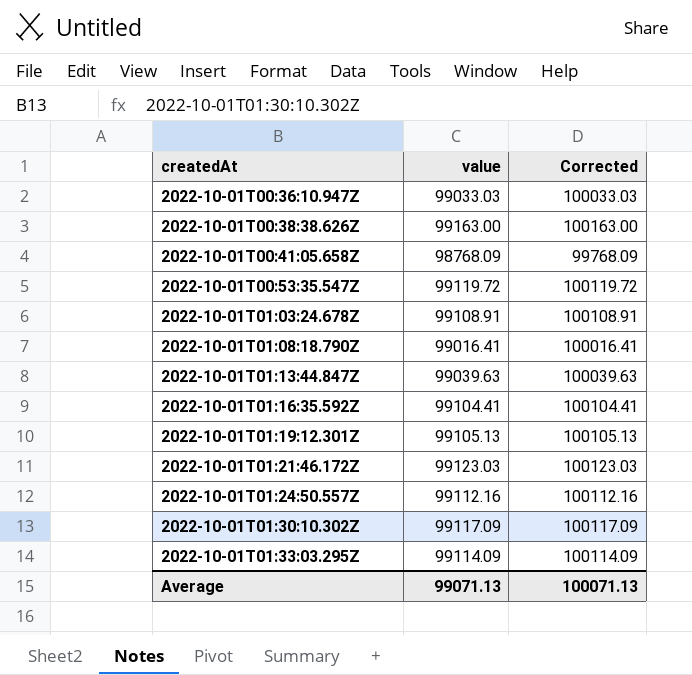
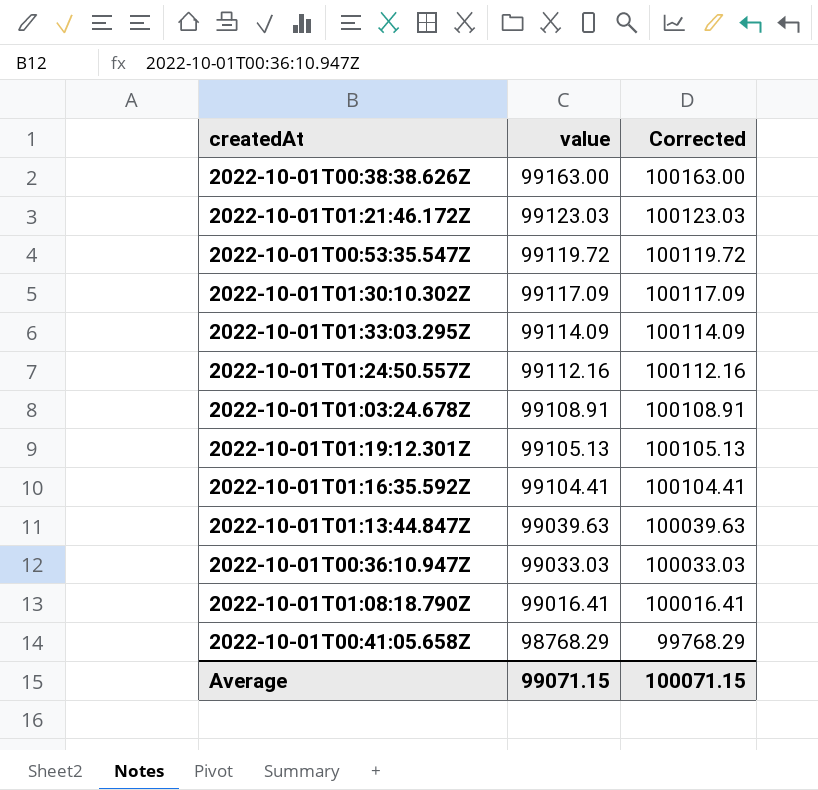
row order: createdAt ascending -> value descending
2022-10-01T00:41:05.658Z | value: 98768.09 -> 98768.29
2022-10-01T00:41:05.658Z | Corrected: 99768.09 -> 99768.29
Average | value: 99071.13 -> 99071.15
Average | Corrected: 100071.13 -> 100071.15

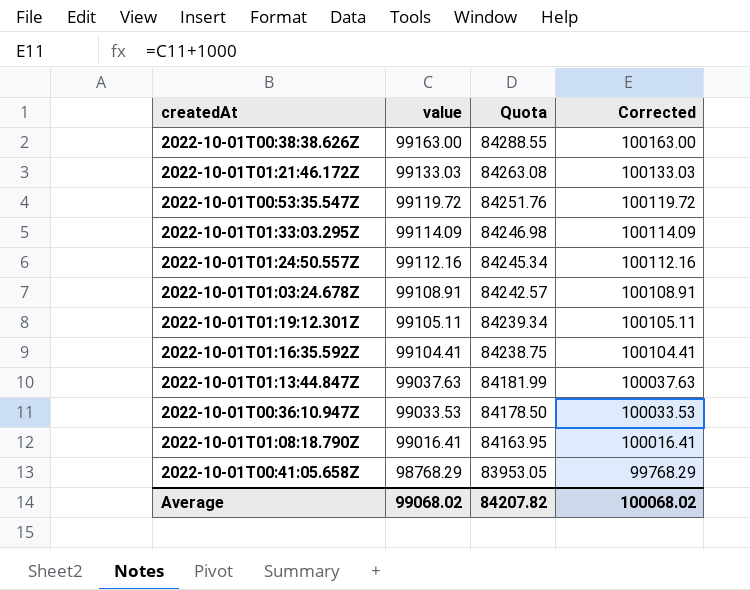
column Quota | formula: none -> [value] * 0.85
row 2022-10-01T01:30:10.302Z: 99117.09 | 100117.09 -> none
2022-10-01T01:21:46.172Z | value: 99123.03 -> 99133.03
2022-10-01T01:21:46.172Z | Corrected: 100123.03 -> 100133.03
2022-10-01T01:19:12.301Z | value: 99105.13 -> 99105.11
2022-10-01T01:19:12.301Z | Corrected: 100105.13 -> 100105.11
2022-10-01T01:13:44.847Z | value: 99039.63 -> 99037.63
2022-10-01T01:13:44.847Z | Corrected: 100039.63 -> 100037.63
2022-10-01T00:36:10.947Z | value: 99033.03 -> 99033.53
2022-10-01T00:36:10.947Z | Corrected: 100033.03 -> 100033.53
Average | value: 99071.15 -> 99068.02
Average | Corrected: 100071.15 -> 100068.02

